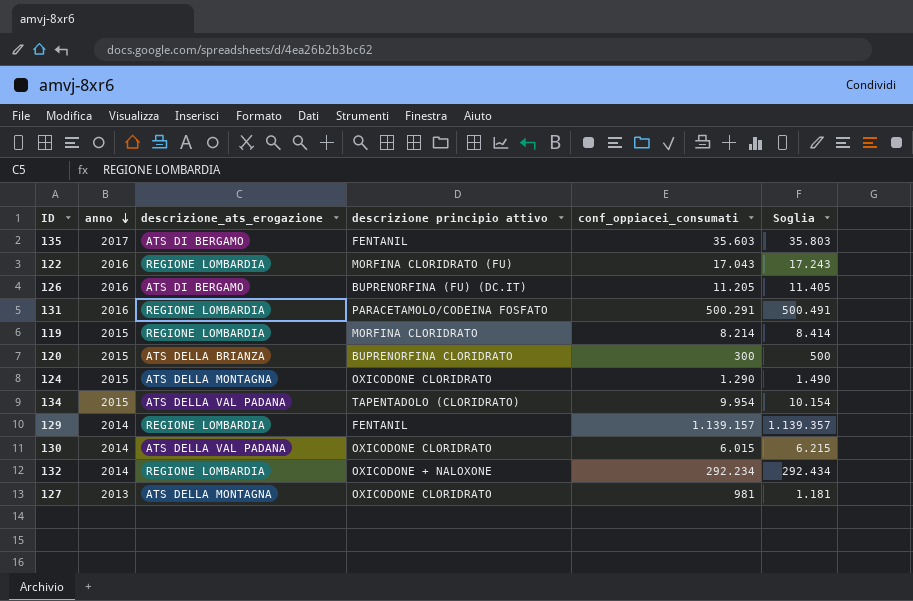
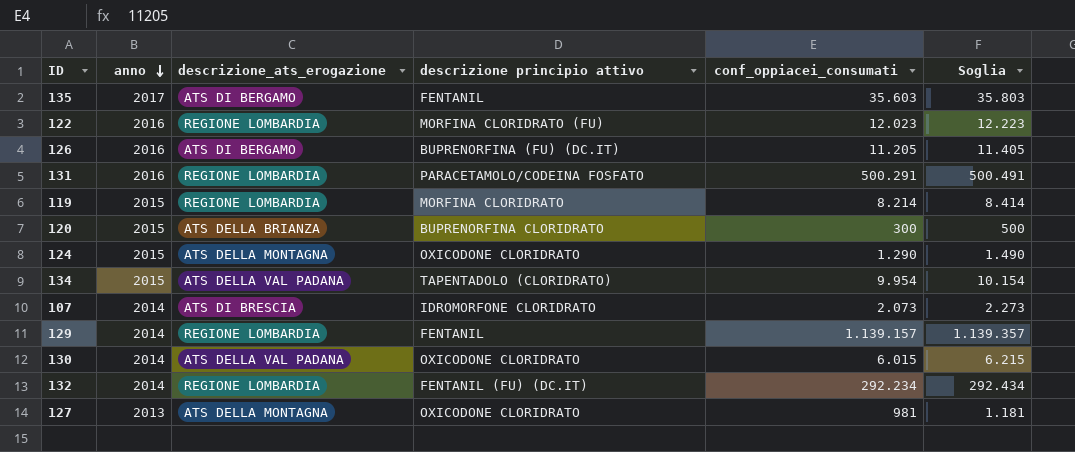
122 | conf_oppiacei_consumati: 17.043 -> 12.023
122 | Soglia: 17.243 -> 12.223
row 107: none -> 2014 | ATS DI BRESCIA | IDROMORFONE CLORIDRATO | 2.073 | 2.273
132 | descrizione principio attivo: OXICODONE + NALOXONE -> FENTANIL (FU) (DC.IT)

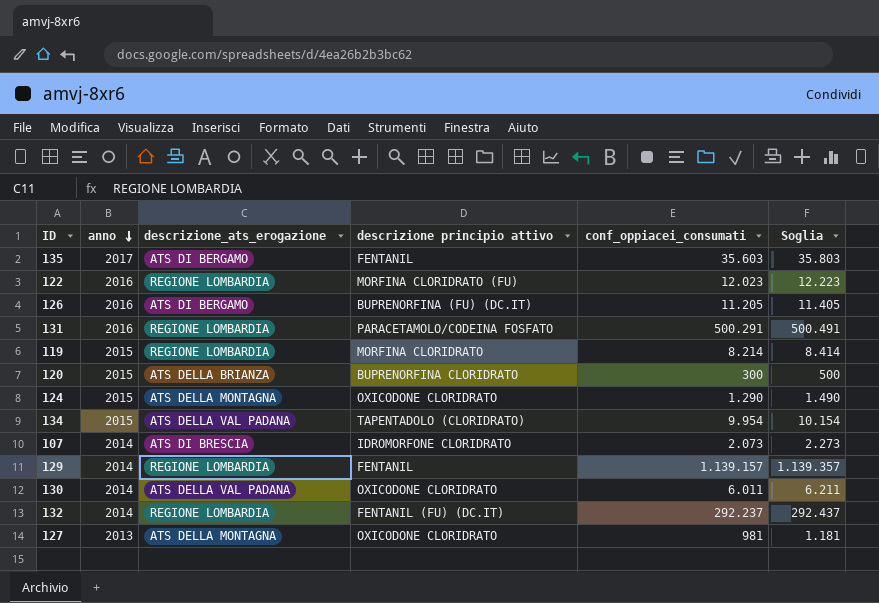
130 | conf_oppiacei_consumati: 6.015 -> 6.011
130 | Soglia: 6.215 -> 6.211
132 | conf_oppiacei_consumati: 292.234 -> 292.237
132 | Soglia: 292.434 -> 292.437

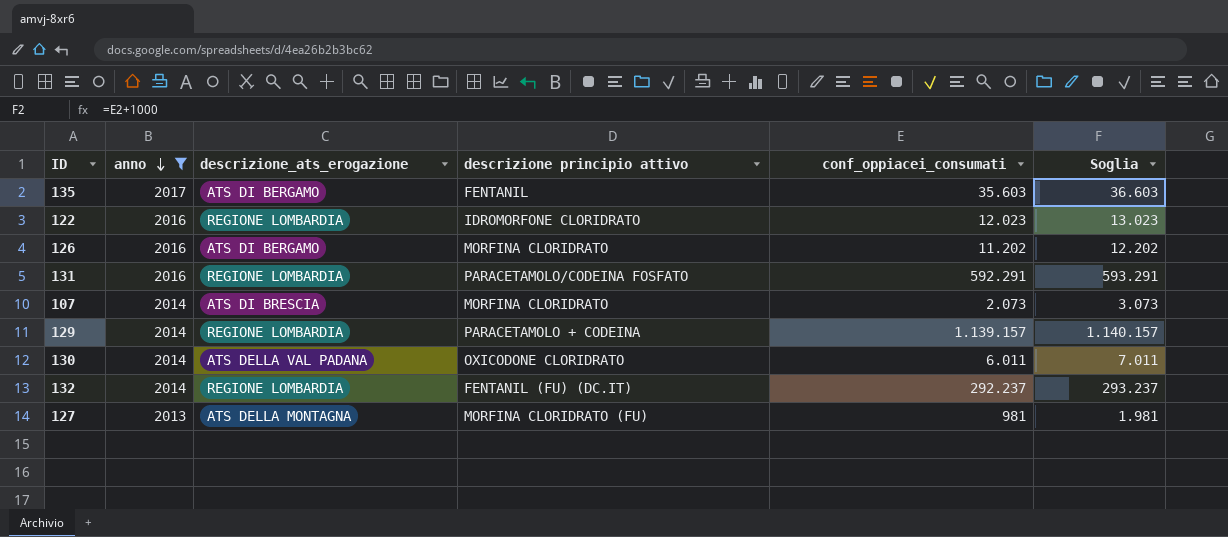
filter: none -> anno != 2015
column Soglia | formula: [conf_oppiacei_consumati] + 200 -> [conf_oppiacei_consumati] + 1000
122 | descrizione principio attivo: MORFINA CLORIDRATO (FU) -> IDROMORFONE CLORIDRATO
126 | descrizione principio attivo: BUPRENORFINA (FU) (DC.IT) -> MORFINA CLORIDRATO
126 | conf_oppiacei_consumati: 11.205 -> 11.202
131 | conf_oppiacei_consumati: 500.291 -> 592.291
107 | descrizione principio attivo: IDROMORFONE CLORIDRATO -> MORFINA CLORIDRATO
129 | descrizione principio attivo: FENTANIL -> PARACETAMOLO + CODEINA
127 | descrizione principio attivo: OXICODONE CLORIDRATO -> MORFINA CLORIDRATO (FU)

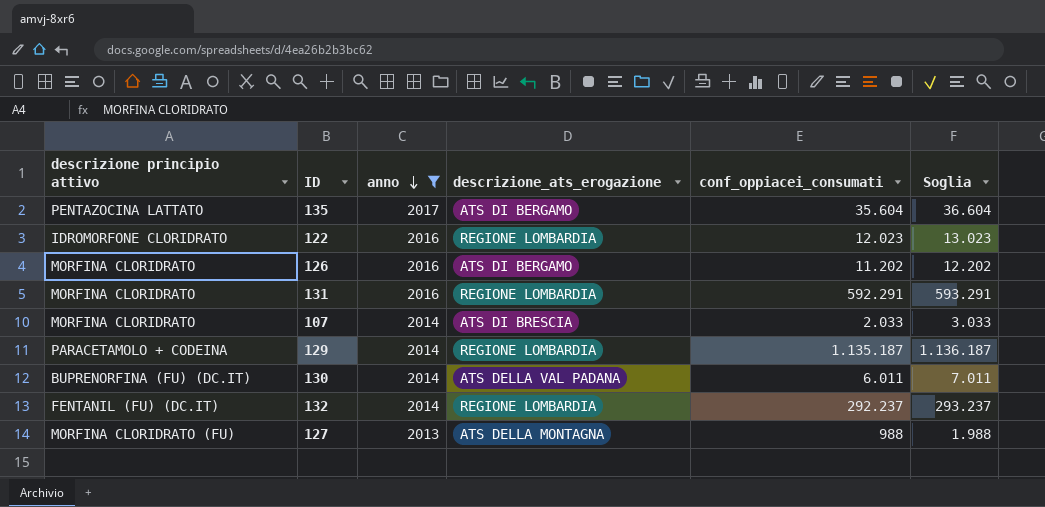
column descrizione principio attivo | position: 4 -> 1
135 | descrizione principio attivo: FENTANIL -> PENTAZOCINA LATTATO
135 | conf_oppiacei_consumati: 35.603 -> 35.604
135 | Soglia: 36.603 -> 36.604
131 | descrizione principio attivo: PARACETAMOLO/CODEINA FOSFATO -> MORFINA CLORIDRATO
107 | conf_oppiacei_consumati: 2.073 -> 2.033
107 | Soglia: 3.073 -> 3.033
129 | conf_oppiacei_consumati: 1.139.157 -> 1.135.187
129 | Soglia: 1.140.157 -> 1.136.187
130 | descrizione principio attivo: OXICODONE CLORIDRATO -> BUPRENORFINA (FU) (DC.IT)
127 | conf_oppiacei_consumati: 981 -> 988
127 | Soglia: 1.981 -> 1.988

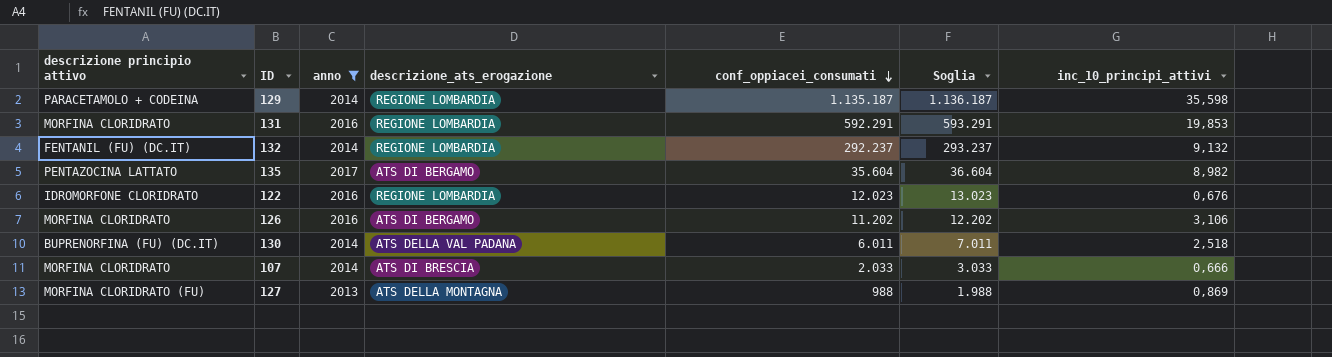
row order: anno descending -> conf_oppiacei_consumati descending
column inc_10_principi_attivi | position: none -> 7

